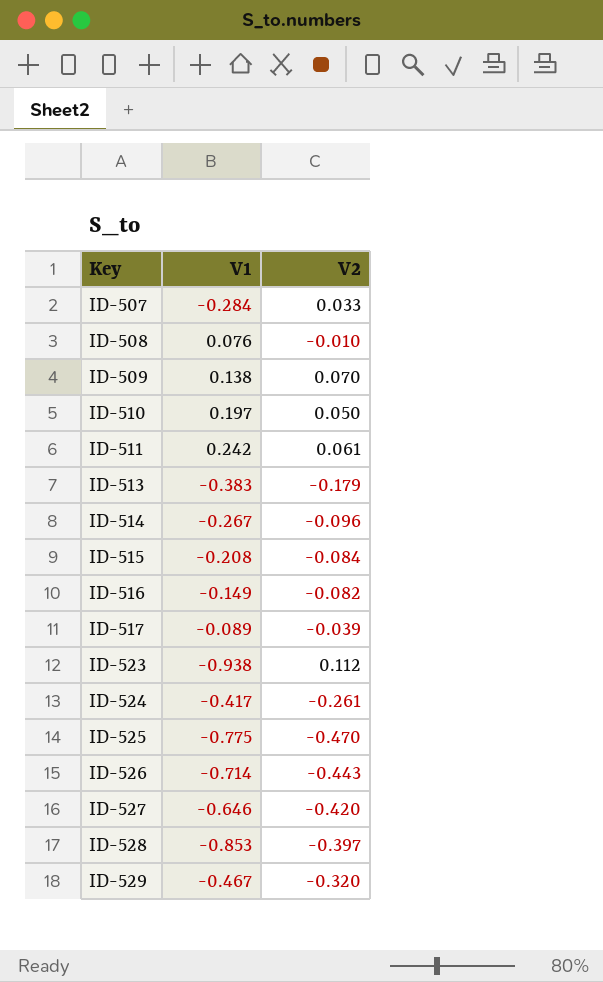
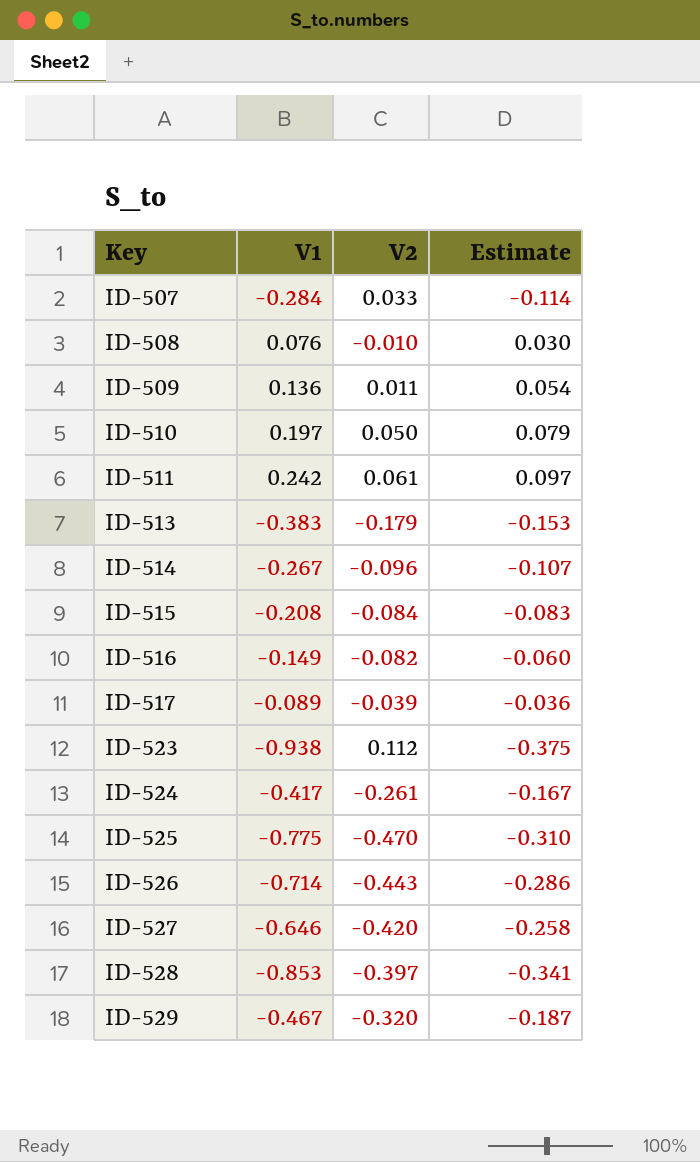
column Estimate | formula: none -> [V1] * 0.4
ID-509 | V1: 0.138 -> 0.136
ID-509 | V2: 0.070 -> 0.011

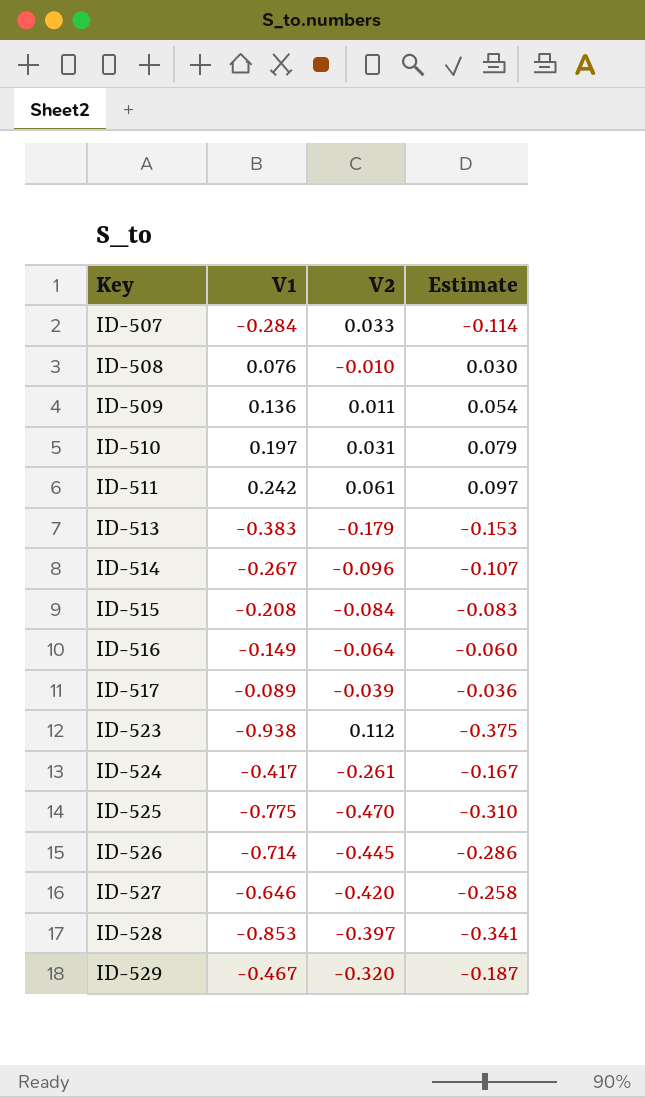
ID-510 | V2: 0.050 -> 0.031
ID-516 | V2: -0.082 -> -0.064
ID-526 | V2: -0.443 -> -0.445

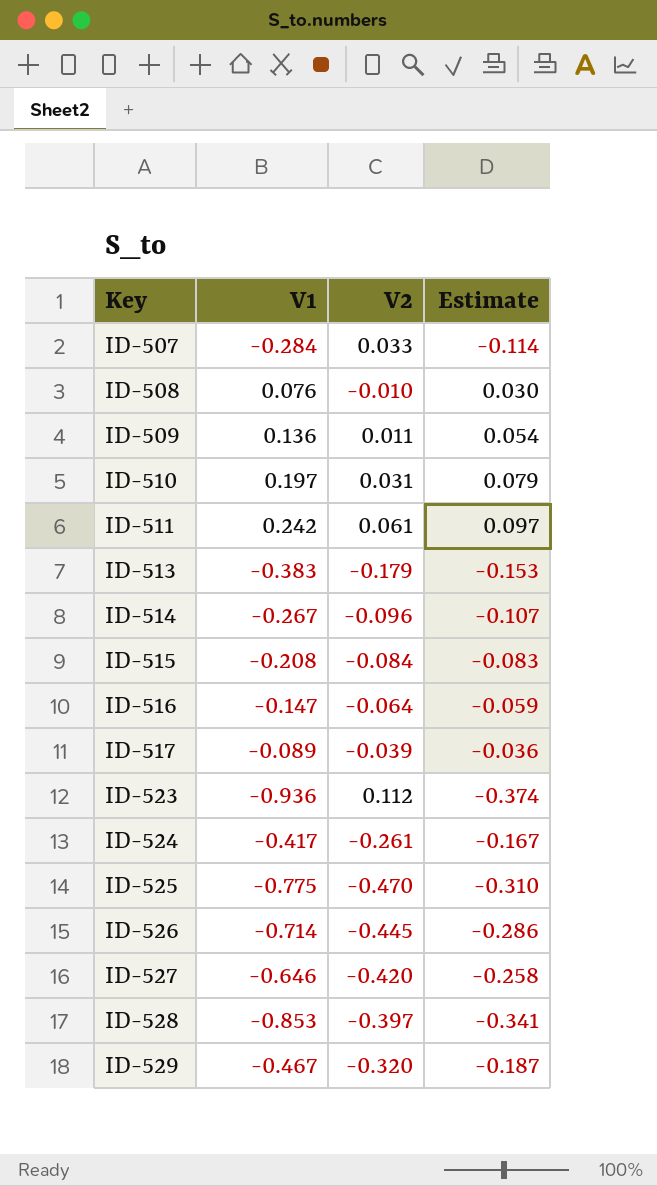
ID-516 | V1: -0.149 -> -0.147
ID-516 | Estimate: -0.060 -> -0.059
ID-523 | V1: -0.938 -> -0.936
ID-523 | Estimate: -0.375 -> -0.374

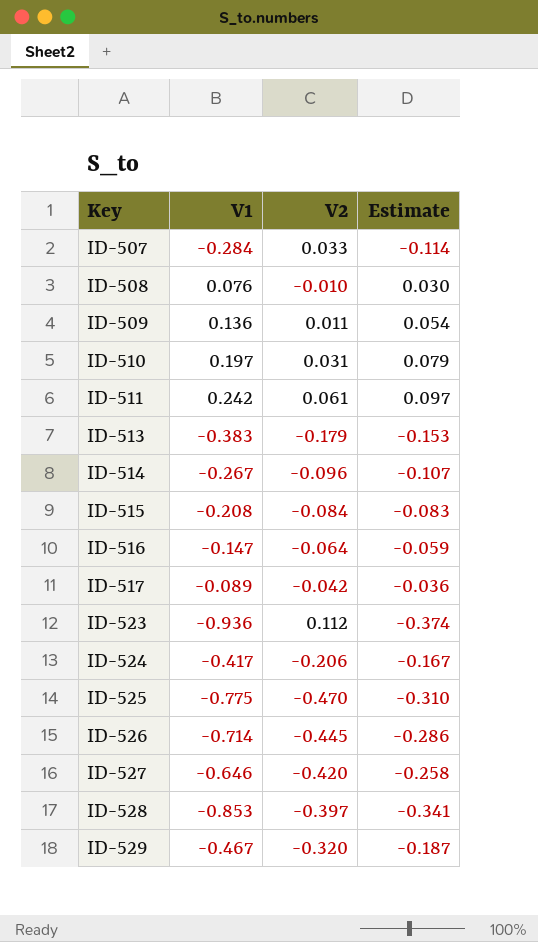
ID-517 | V2: -0.039 -> -0.042
ID-524 | V2: -0.261 -> -0.206

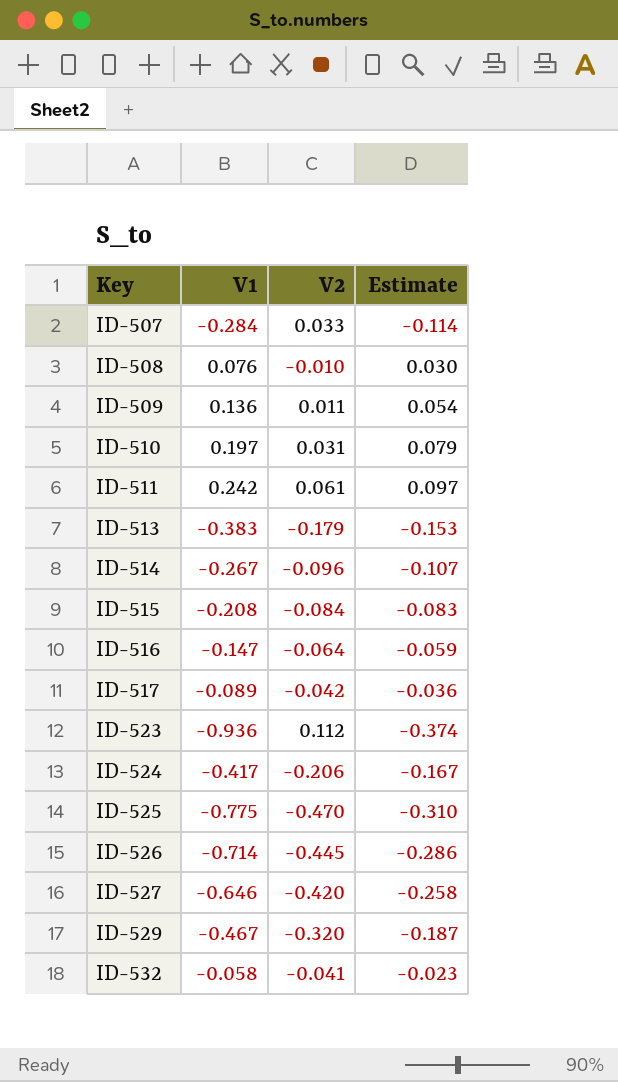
row ID-528: -0.853 | -0.397 | -0.341 -> none
row ID-532: none -> -0.058 | -0.041 | -0.023

